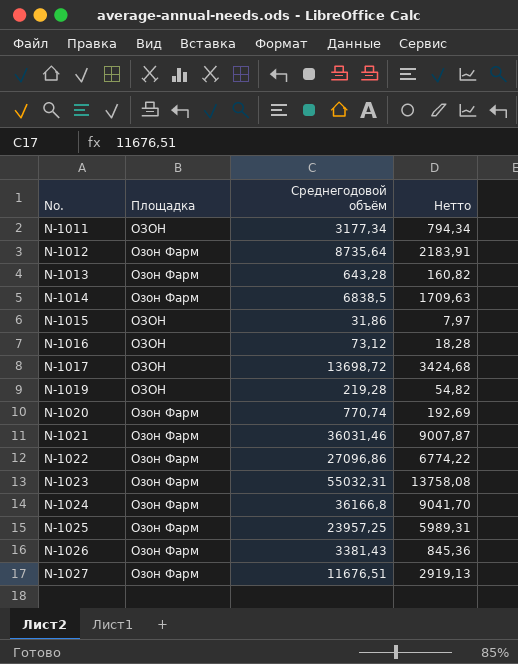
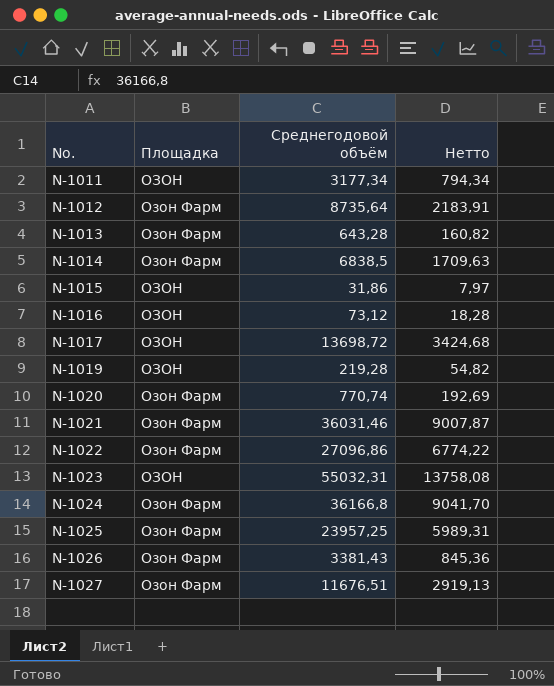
N-1023 | Площадка: Озон Фарм -> ОЗОН

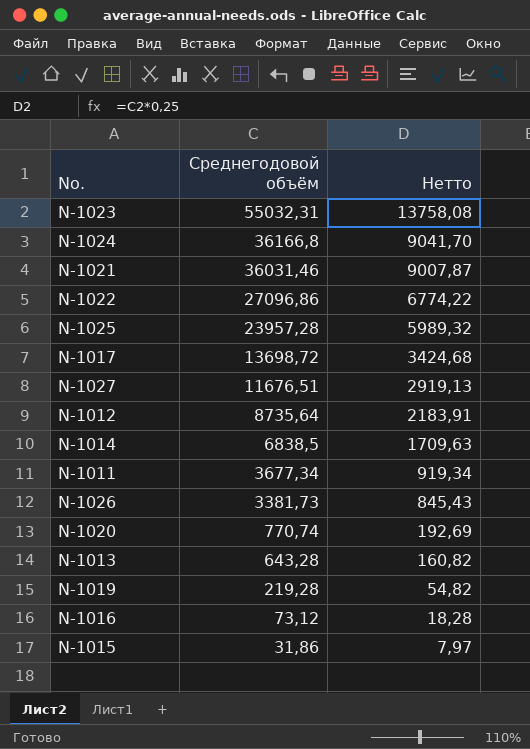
row order: No. ascending -> Среднегодовой объём descending
column Площадка | position: 2 -> none
N-1025 | Среднегодовой объём: 23957,25 -> 23957,28
N-1025 | Нетто: 5989,31 -> 5989,32
N-1011 | Среднегодовой объём: 3177,34 -> 3677,34
N-1011 | Нетто: 794,34 -> 919,34
N-1026 | Среднегодовой объём: 3381,43 -> 3381,73
N-1026 | Нетто: 845,36 -> 845,43

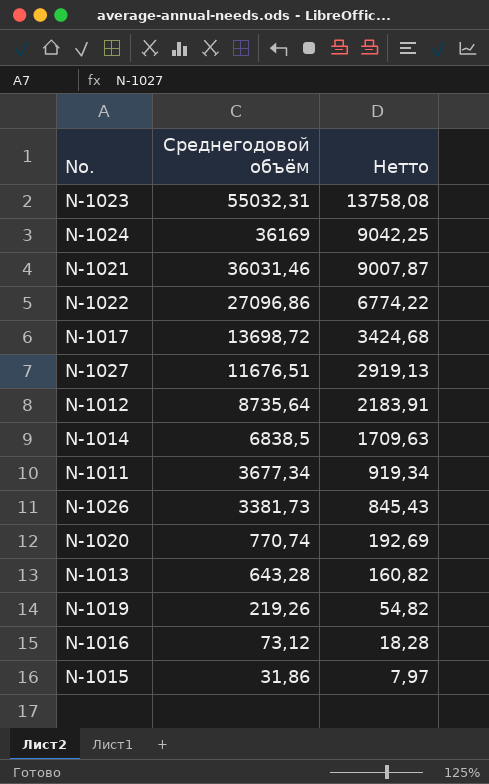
row N-1025: 23957,28 | 5989,32 -> none
N-1024 | Среднегодовой объём: 36166,8 -> 36169
N-1024 | Нетто: 9041,70 -> 9042,25
N-1019 | Среднегодовой объём: 219,28 -> 219,26

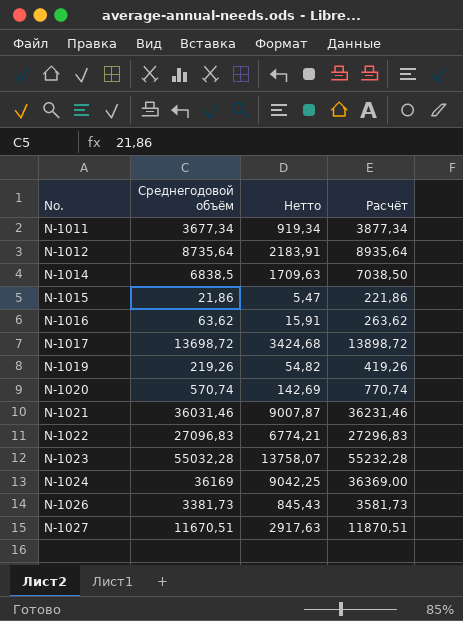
row order: Среднегодовой объём descending -> No. ascending
column Расчёт | formula: none -> [Среднегодовой объём] + 200
row N-1013: 643,28 | 160,82 -> none
N-1015 | Среднегодовой объём: 31,86 -> 21,86
N-1015 | Нетто: 7,97 -> 5,47
N-1016 | Среднегодовой объём: 73,12 -> 63,62
N-1016 | Нетто: 18,28 -> 15,91
N-1020 | Среднегодовой объём: 770,74 -> 570,74
N-1020 | Нетто: 192,69 -> 142,69
N-1022 | Среднегодовой объём: 27096,86 -> 27096,83
N-1022 | Нетто: 6774,22 -> 6774,21
N-1023 | Среднегодовой объём: 55032,31 -> 55032,28
N-1023 | Нетто: 13758,08 -> 13758,07
N-1027 | Среднегодовой объём: 11676,51 -> 11670,51
N-1027 | Нетто: 2919,13 -> 2917,63

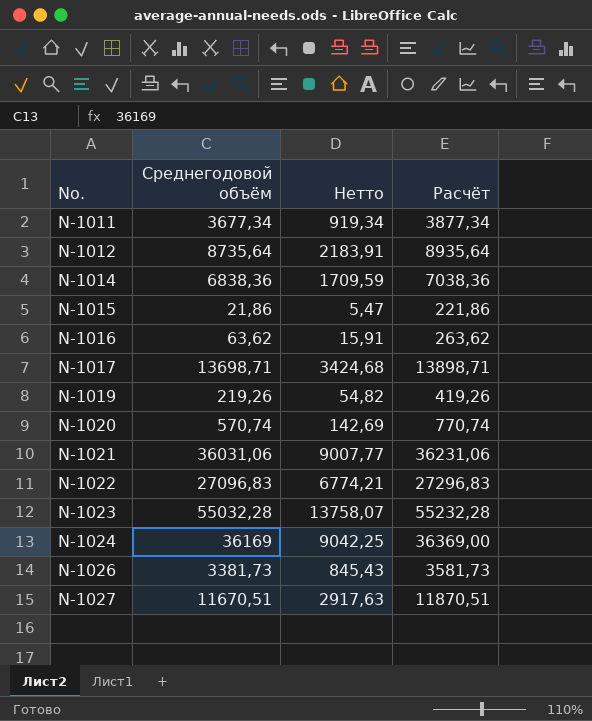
N-1014 | Среднегодовой объём: 6838,5 -> 6838,36
N-1014 | Нетто: 1709,63 -> 1709,59
N-1014 | Расчёт: 7038,50 -> 7038,36
N-1017 | Среднегодовой объём: 13698,72 -> 13698,71
N-1017 | Расчёт: 13898,72 -> 13898,71
N-1021 | Среднегодовой объём: 36031,46 -> 36031,06
N-1021 | Нетто: 9007,87 -> 9007,77
N-1021 | Расчёт: 36231,46 -> 36231,06

